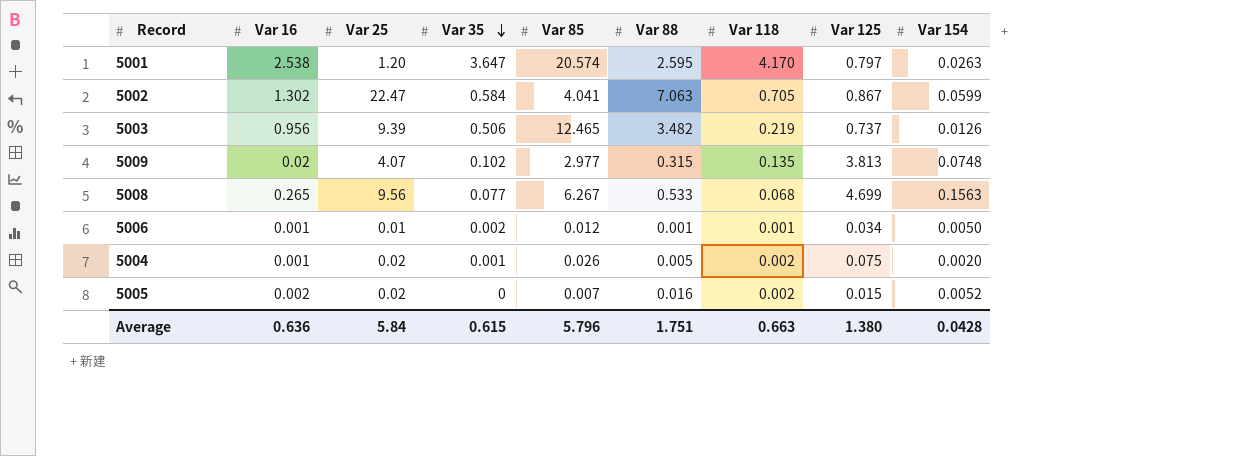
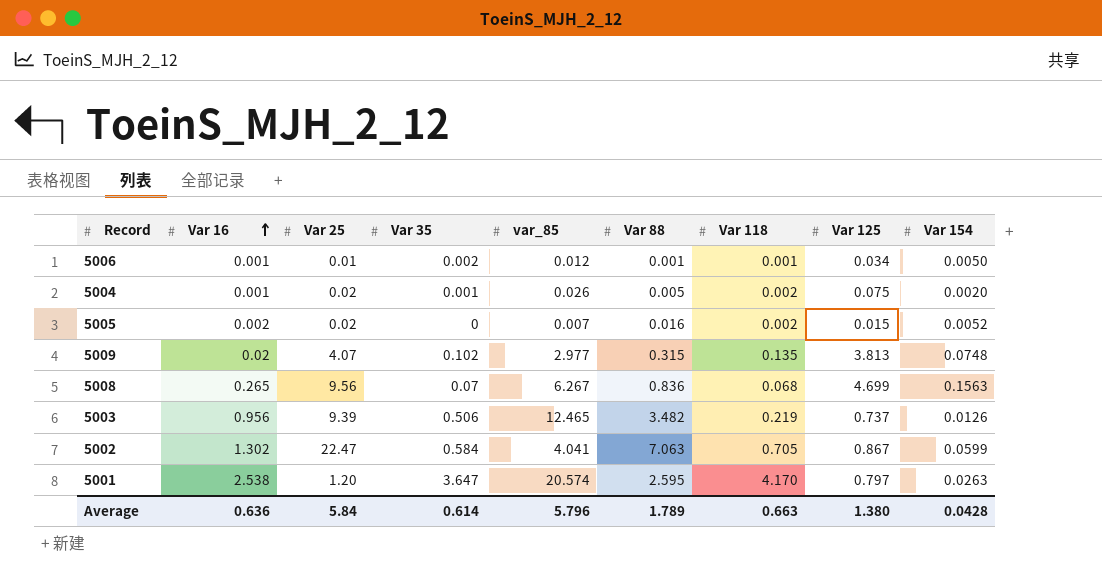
row order: Var 35 descending -> Var 16 ascending
column name: Var 85 -> var_85
5008 | Var 35: 0.077 -> 0.07
5008 | Var 88: 0.533 -> 0.836
Average | Var 35: 0.615 -> 0.614
Average | Var 88: 1.751 -> 1.789

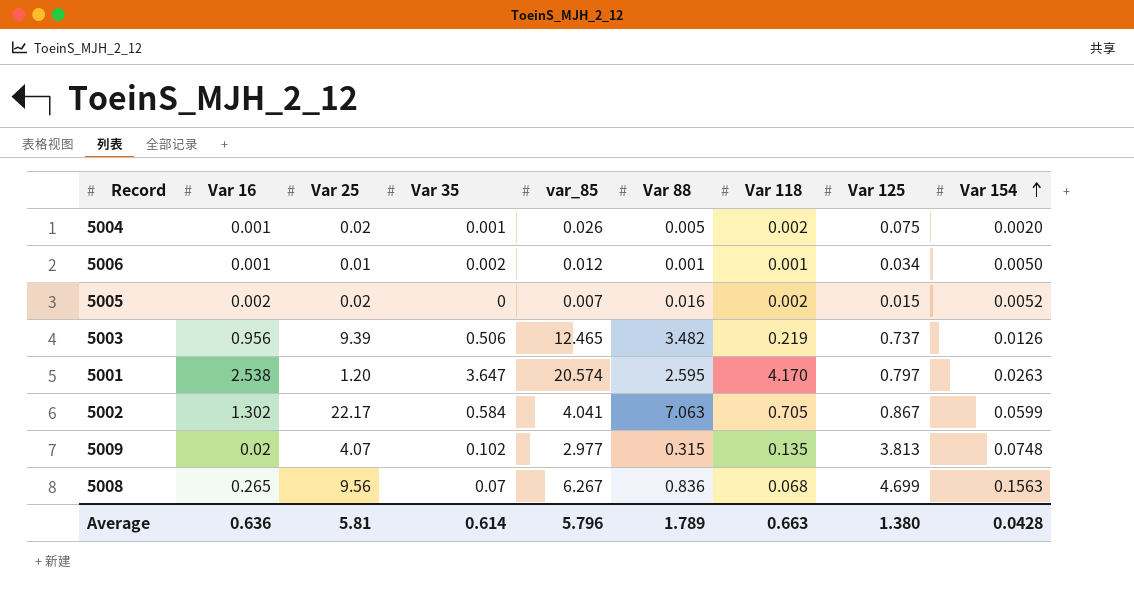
row order: Var 16 ascending -> Var 154 ascending
5002 | Var 25: 22.47 -> 22.17
Average | Var 25: 5.84 -> 5.81

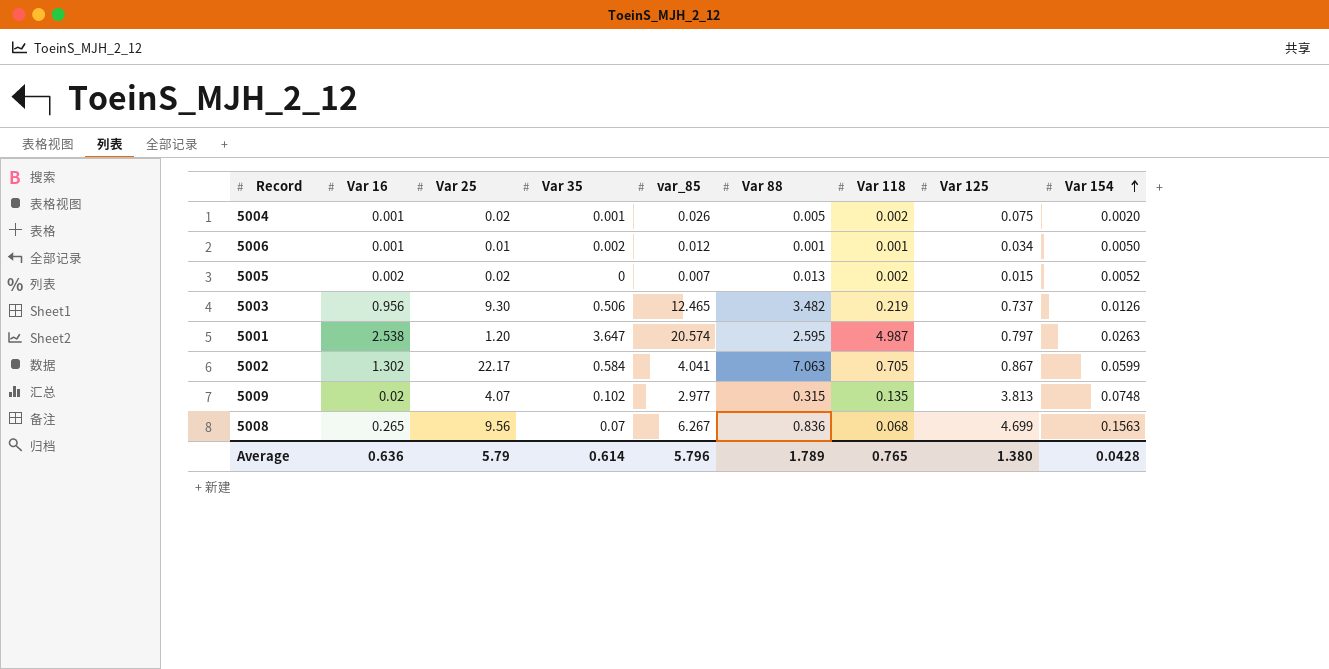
5005 | Var 88: 0.016 -> 0.013
5003 | Var 25: 9.39 -> 9.30
5001 | Var 118: 4.170 -> 4.987
Average | Var 25: 5.81 -> 5.79
Average | Var 118: 0.663 -> 0.765

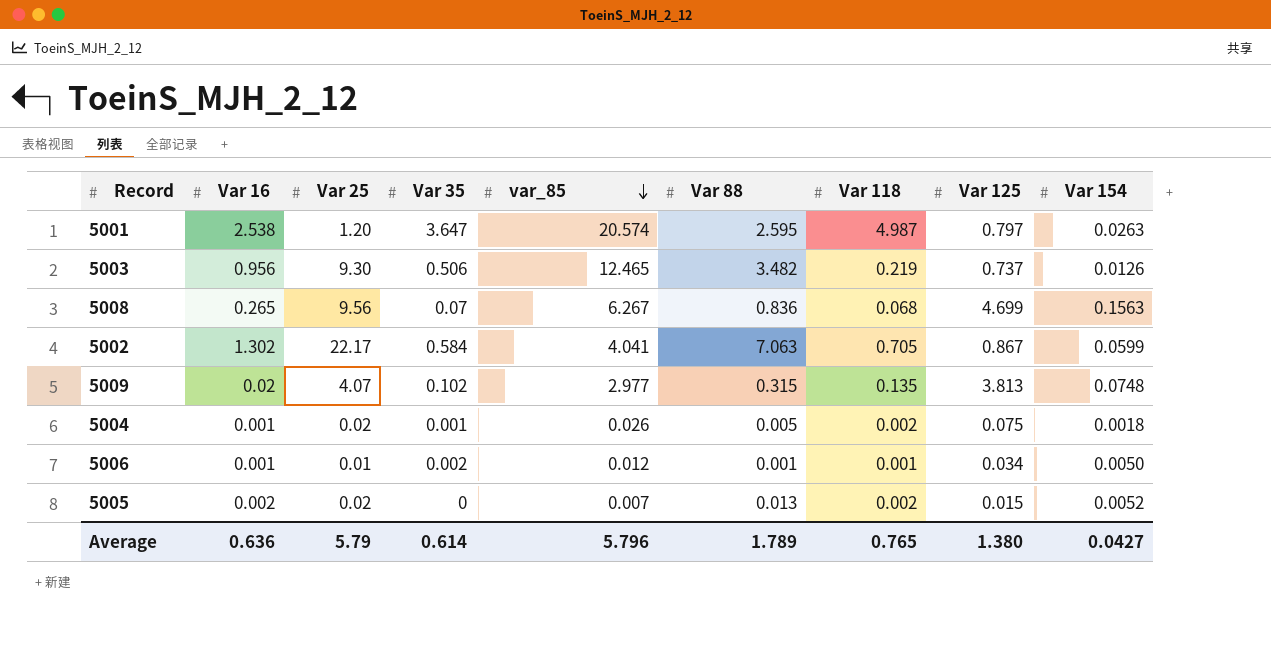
row order: Var 154 ascending -> var_85 descending
5004 | Var 154: 0.0020 -> 0.0018
Average | Var 154: 0.0428 -> 0.0427

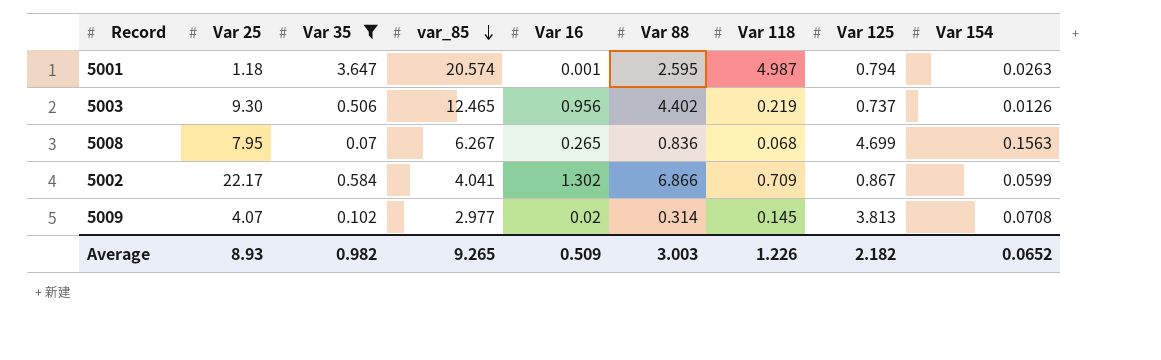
filter: none -> Var 35 >= 0.07
column Var 16 | position: 2 -> 5
5001 | Var 25: 1.20 -> 1.18
5001 | Var 16: 2.538 -> 0.001
5001 | Var 125: 0.797 -> 0.794
5003 | Var 88: 3.482 -> 4.402
5008 | Var 25: 9.56 -> 7.95
5002 | Var 88: 7.063 -> 6.866
5002 | Var 118: 0.705 -> 0.709
5009 | Var 88: 0.315 -> 0.314
5009 | Var 118: 0.135 -> 0.145
5009 | Var 154: 0.0748 -> 0.0708
Average | Var 25: 5.79 -> 8.93
Average | Var 35: 0.614 -> 0.982
Average | var_85: 5.796 -> 9.265
Average | Var 16: 0.636 -> 0.509
Average | Var 88: 1.789 -> 3.003
Average | Var 118: 0.765 -> 1.226
Average | Var 125: 1.380 -> 2.182
Average | Var 154: 0.0427 -> 0.0652

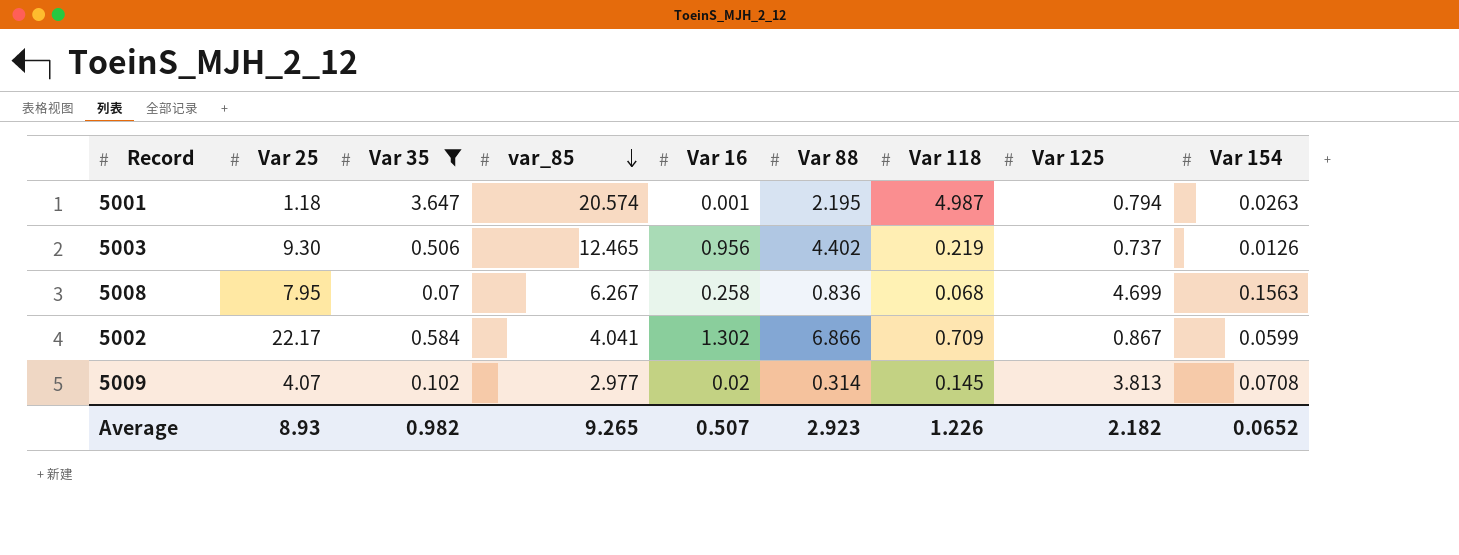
5001 | Var 88: 2.595 -> 2.195
5008 | Var 16: 0.265 -> 0.258
Average | Var 16: 0.509 -> 0.507
Average | Var 88: 3.003 -> 2.923

